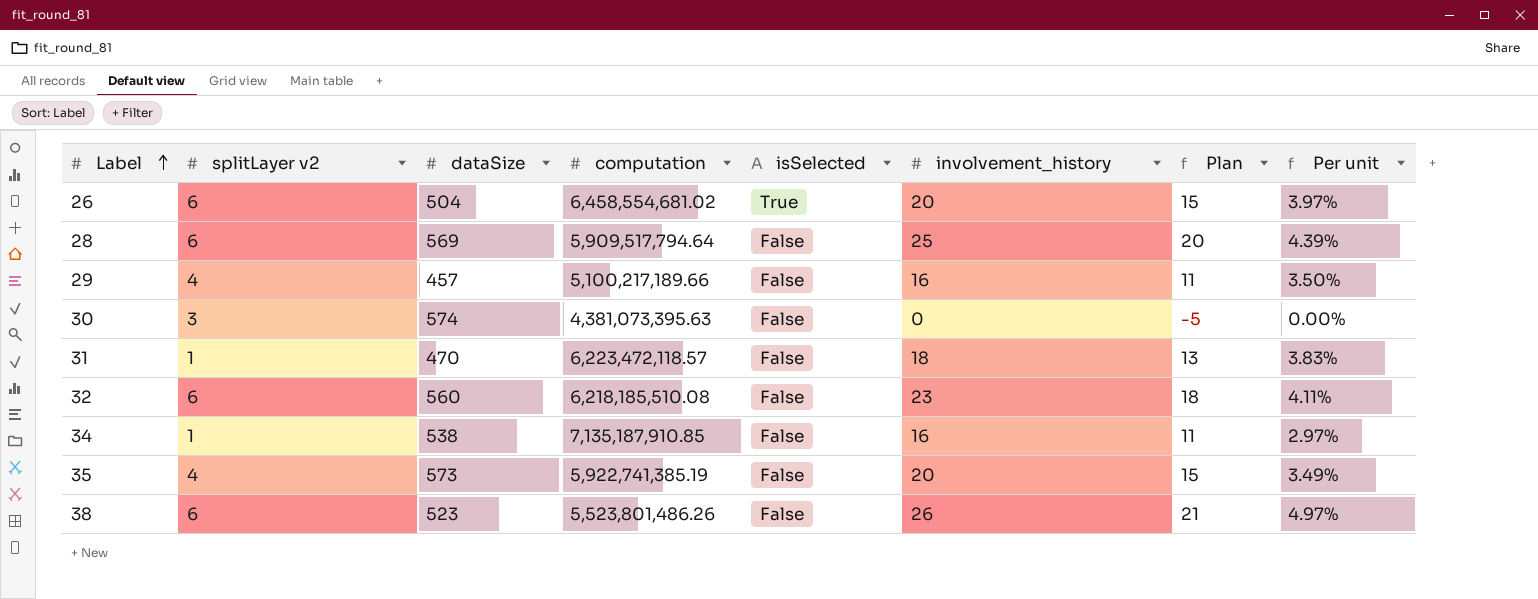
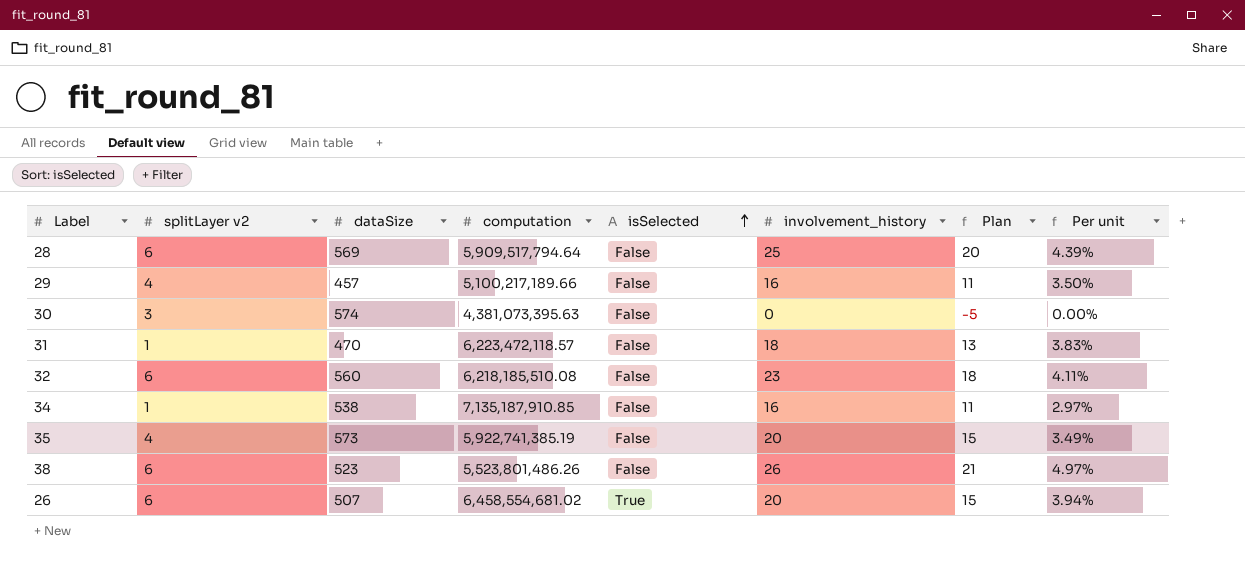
row order: Label ascending -> isSelected ascending
26 | dataSize: 504 -> 507
26 | Per unit: 3.97% -> 3.94%

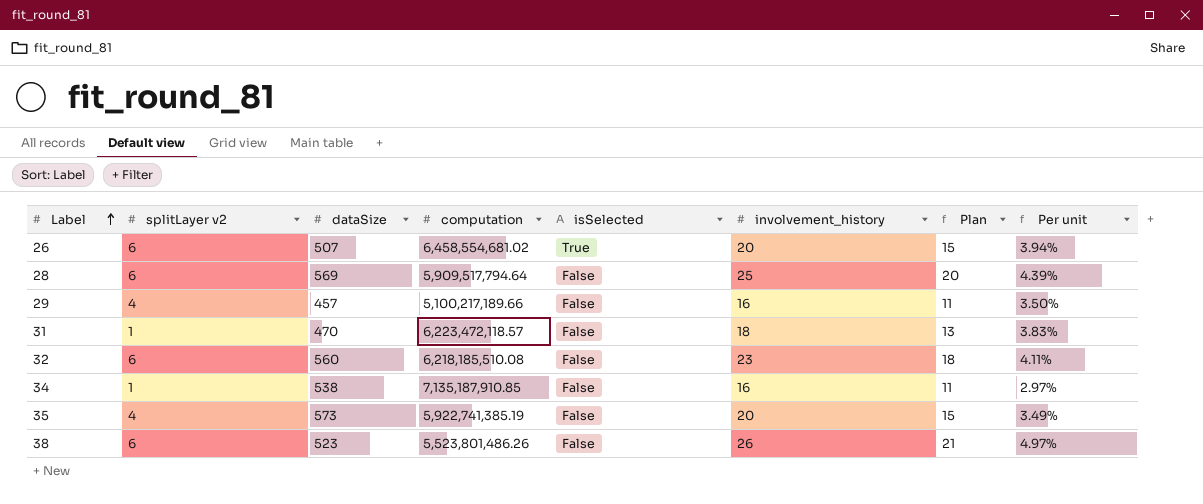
row order: isSelected ascending -> Label ascending
row 30: 3 | 574 | 4,381,073,395.63 | False | 0 | -5 | 0.00% -> none

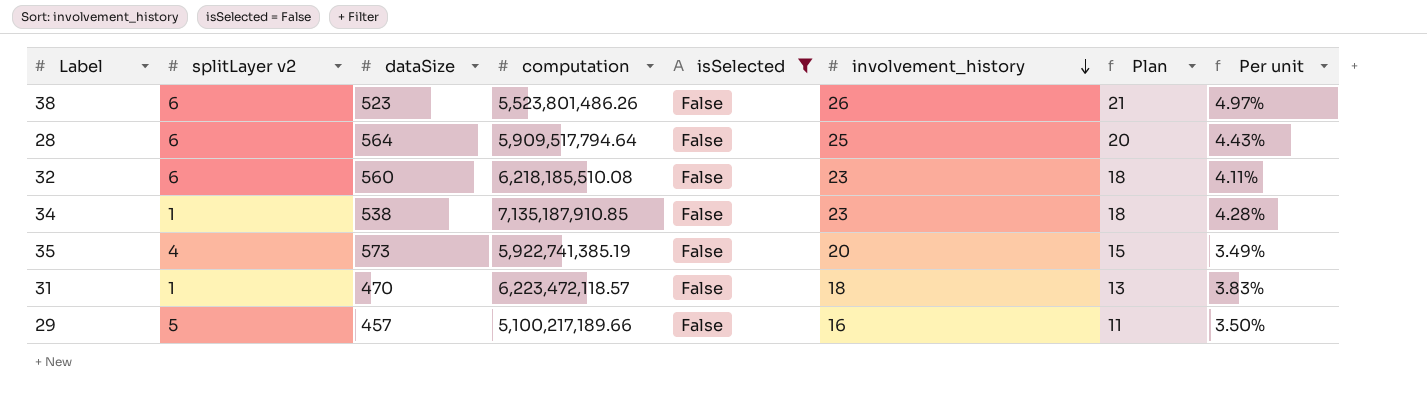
filter: none -> isSelected = False
row order: Label ascending -> involvement_history descending
28 | dataSize: 569 -> 564
28 | Per unit: 4.39% -> 4.43%
34 | involvement_history: 16 -> 23
34 | Plan: 11 -> 18
34 | Per unit: 2.97% -> 4.28%
29 | splitLayer v2: 4 -> 5

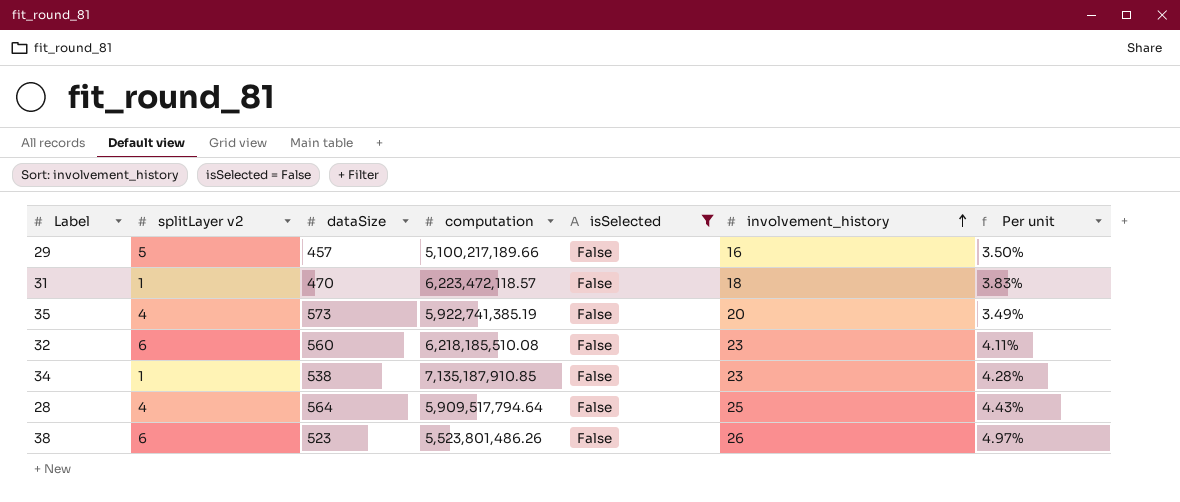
row order: involvement_history descending -> involvement_history ascending
column Plan | formula: [involvement_history] - 5 -> none
28 | splitLayer v2: 6 -> 4

